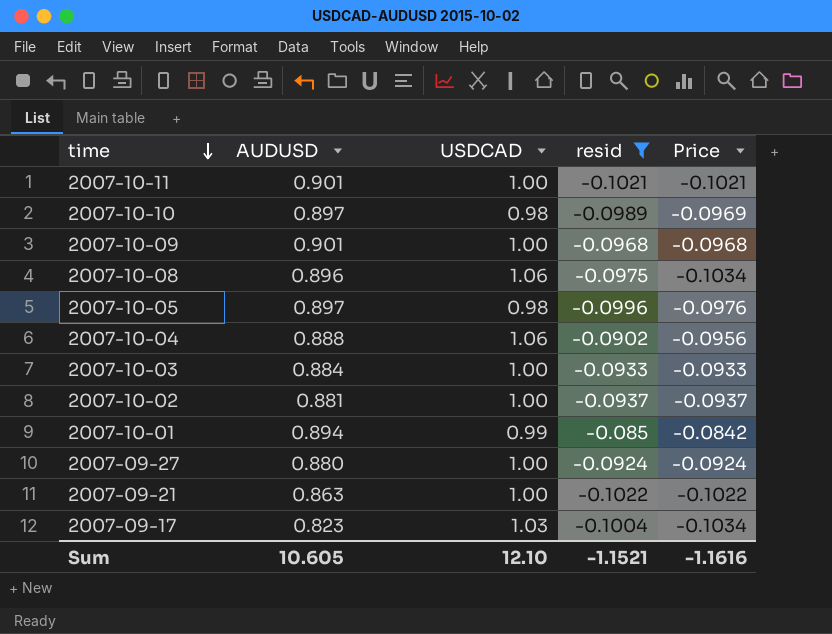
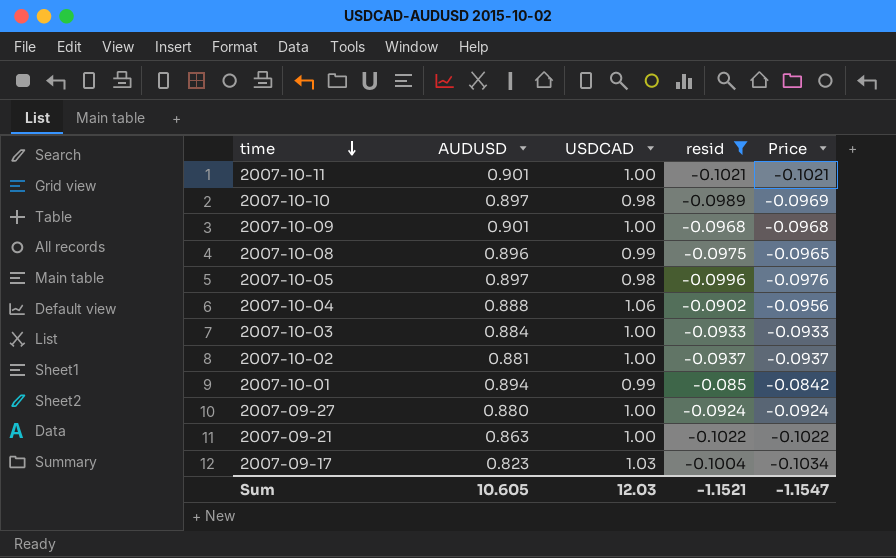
2007-10-08 | USDCAD: 1.06 -> 0.99
2007-10-08 | Price: -0.1034 -> -0.0965
Sum | USDCAD: 12.10 -> 12.03
Sum | Price: -1.1616 -> -1.1547

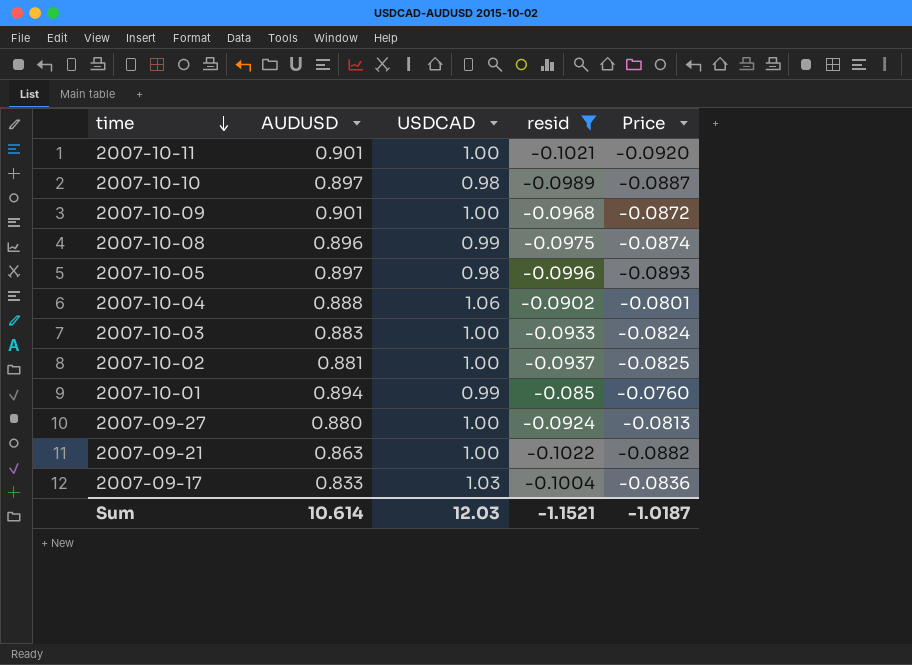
column Price | formula: [USDCAD] * [resid] -> [AUDUSD] * [resid]
2007-10-03 | AUDUSD: 0.884 -> 0.883
2007-09-17 | AUDUSD: 0.823 -> 0.833
Sum | AUDUSD: 10.605 -> 10.614
Sum | Price: -1.1547 -> -1.0187

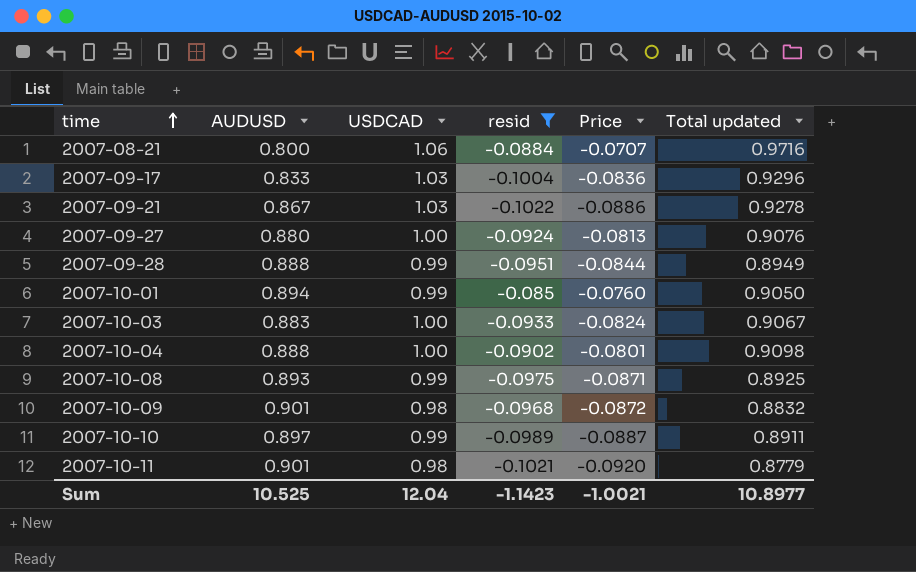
row order: time descending -> time ascending
column Total updated | formula: none -> [USDCAD] + [resid]
row 2007-10-05: 0.897 | 0.98 | -0.0996 | -0.0893 -> none
row 2007-10-02: 0.881 | 1.00 | -0.0937 | -0.0825 -> none
row 2007-08-21: none -> 0.800 | 1.06 | -0.0884 | -0.0707 | 0.9716
2007-09-21 | AUDUSD: 0.863 -> 0.867
2007-09-21 | USDCAD: 1.00 -> 1.03
2007-09-21 | Price: -0.0882 -> -0.0886
row 2007-09-28: none -> 0.888 | 0.99 | -0.0951 | -0.0844 | 0.8949
2007-10-04 | USDCAD: 1.06 -> 1.00
2007-10-08 | AUDUSD: 0.896 -> 0.893
2007-10-08 | Price: -0.0874 -> -0.0871
2007-10-09 | USDCAD: 1.00 -> 0.98
2007-10-10 | USDCAD: 0.98 -> 0.99
2007-10-11 | USDCAD: 1.00 -> 0.98
Sum | AUDUSD: 10.614 -> 10.525
Sum | USDCAD: 12.03 -> 12.04
Sum | resid: -1.1521 -> -1.1423
Sum | Price: -1.0187 -> -1.0021

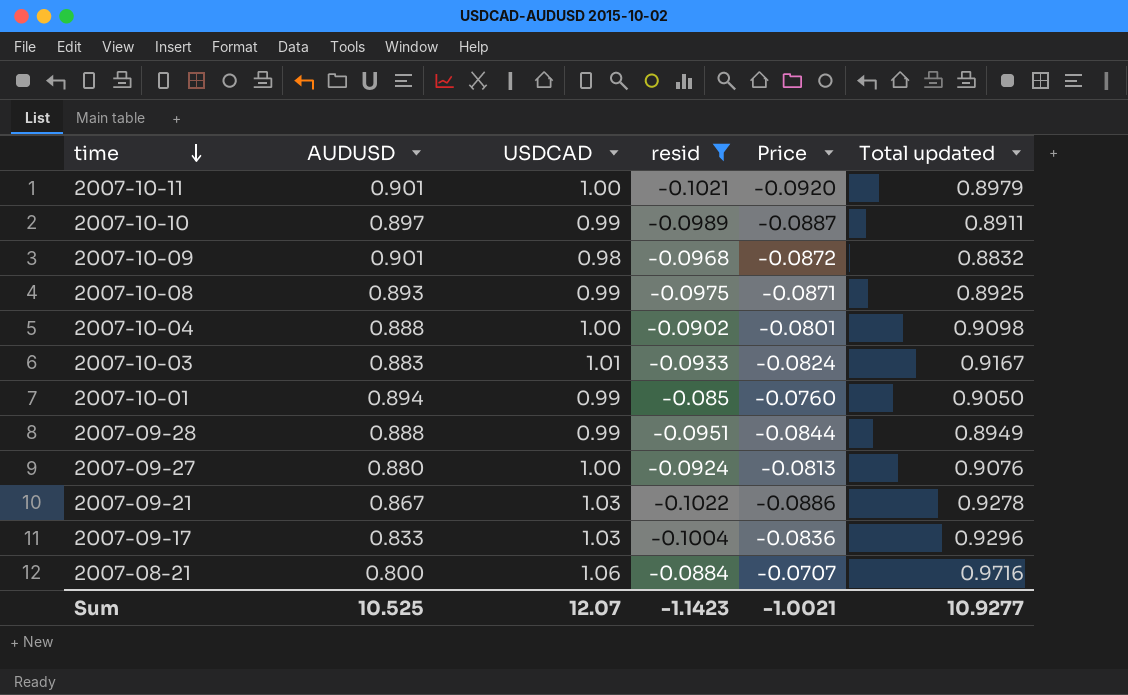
row order: time ascending -> time descending
2007-10-11 | USDCAD: 0.98 -> 1.00
2007-10-11 | Total updated: 0.8779 -> 0.8979
2007-10-03 | USDCAD: 1.00 -> 1.01
2007-10-03 | Total updated: 0.9067 -> 0.9167
Sum | USDCAD: 12.04 -> 12.07
Sum | Total updated: 10.8977 -> 10.9277

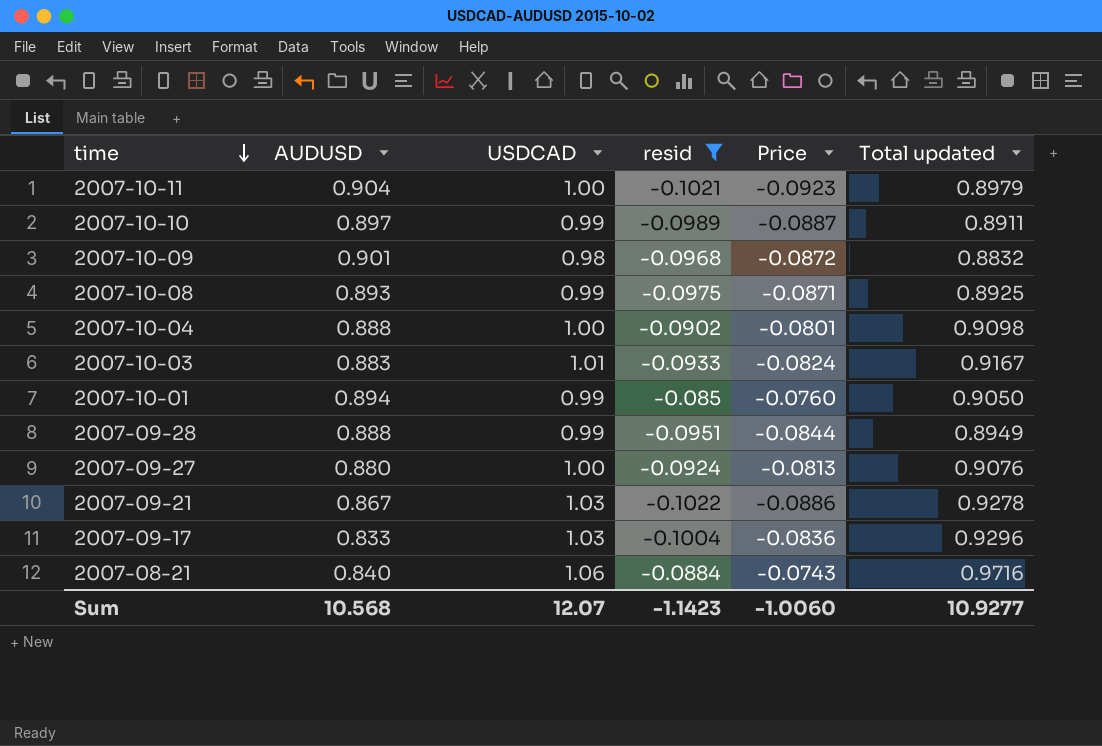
2007-10-11 | AUDUSD: 0.901 -> 0.904
2007-10-11 | Price: -0.0920 -> -0.0923
2007-08-21 | AUDUSD: 0.800 -> 0.840
2007-08-21 | Price: -0.0707 -> -0.0743
Sum | AUDUSD: 10.525 -> 10.568
Sum | Price: -1.0021 -> -1.0060

